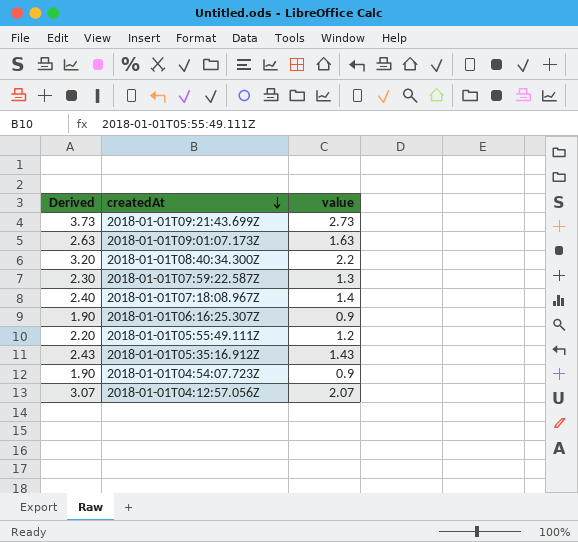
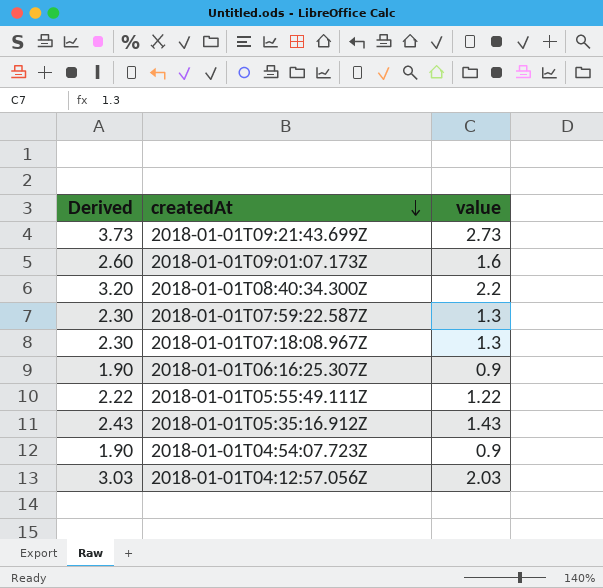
2018-01-01T09:01:07.173Z | Derived: 2.63 -> 2.60
2018-01-01T09:01:07.173Z | value: 1.63 -> 1.6
2018-01-01T07:18:08.967Z | Derived: 2.40 -> 2.30
2018-01-01T07:18:08.967Z | value: 1.4 -> 1.3
2018-01-01T05:55:49.111Z | Derived: 2.20 -> 2.22
2018-01-01T05:55:49.111Z | value: 1.2 -> 1.22
2018-01-01T04:12:57.056Z | Derived: 3.07 -> 3.03
2018-01-01T04:12:57.056Z | value: 2.07 -> 2.03

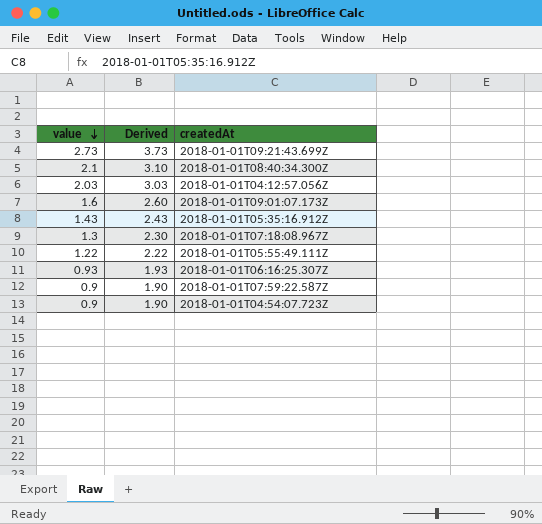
row order: createdAt descending -> value descending
column value | position: 3 -> 1
2018-01-01T08:40:34.300Z | value: 2.2 -> 2.1
2018-01-01T08:40:34.300Z | Derived: 3.20 -> 3.10
2018-01-01T06:16:25.307Z | value: 0.9 -> 0.93
2018-01-01T06:16:25.307Z | Derived: 1.90 -> 1.93
2018-01-01T07:59:22.587Z | value: 1.3 -> 0.9
2018-01-01T07:59:22.587Z | Derived: 2.30 -> 1.90

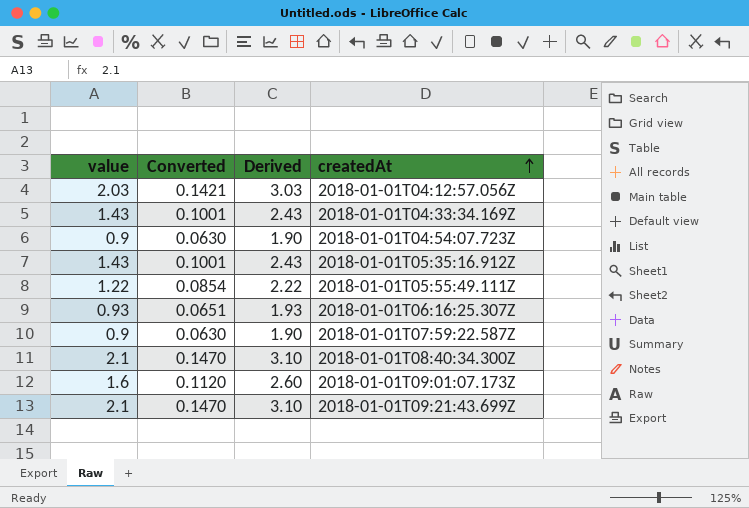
row order: value descending -> createdAt ascending
column Converted | formula: none -> [value] * 0.07
row 2018-01-01T07:18:08.967Z: 1.3 | 2.30 -> none
row 2018-01-01T04:33:34.169Z: none -> 1.43 | 0.1001 | 2.43
2018-01-01T09:21:43.699Z | value: 2.73 -> 2.1
2018-01-01T09:21:43.699Z | Derived: 3.73 -> 3.10

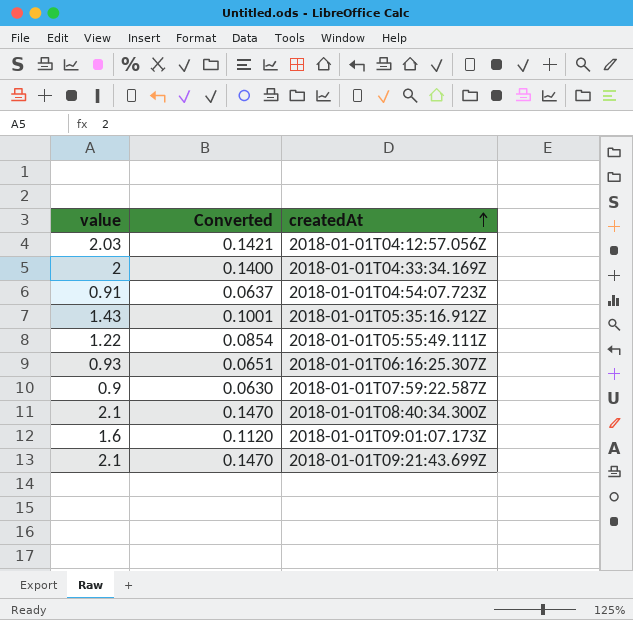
column Derived | formula: [value] + 1 -> none
2018-01-01T04:33:34.169Z | value: 1.43 -> 2
2018-01-01T04:33:34.169Z | Converted: 0.1001 -> 0.1400
2018-01-01T04:54:07.723Z | value: 0.9 -> 0.91
2018-01-01T04:54:07.723Z | Converted: 0.0630 -> 0.0637

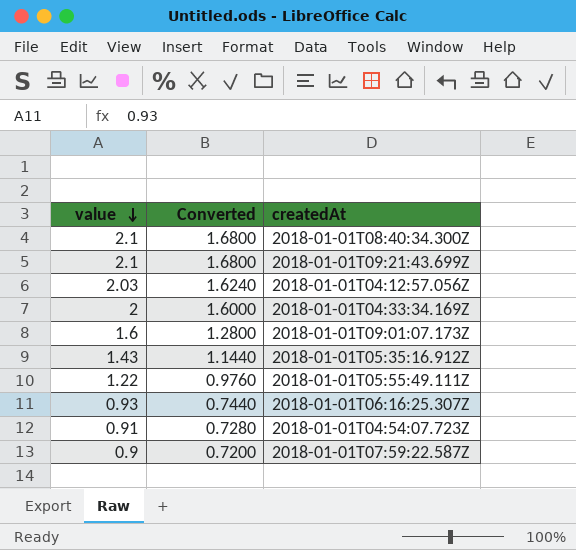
row order: createdAt ascending -> value descending
column Converted | formula: [value] * 0.07 -> [value] * 0.8

